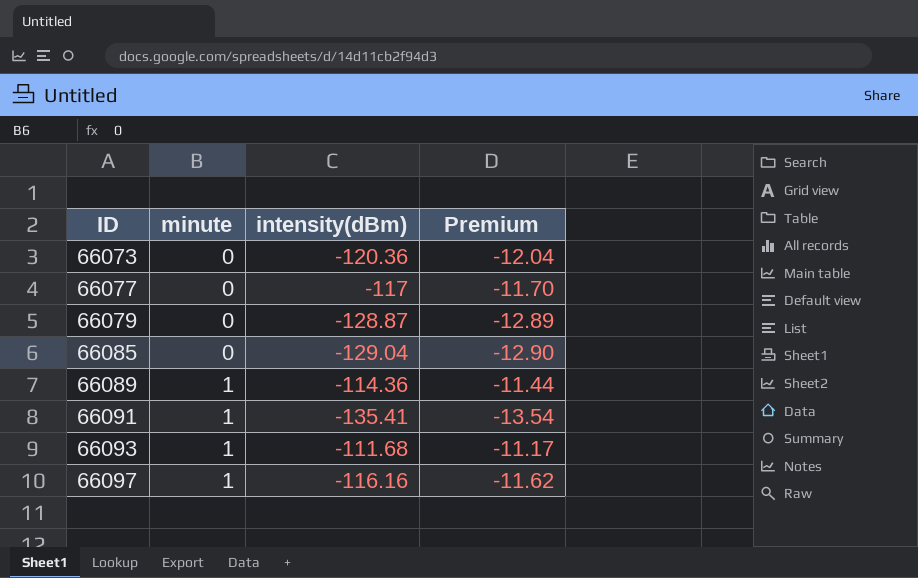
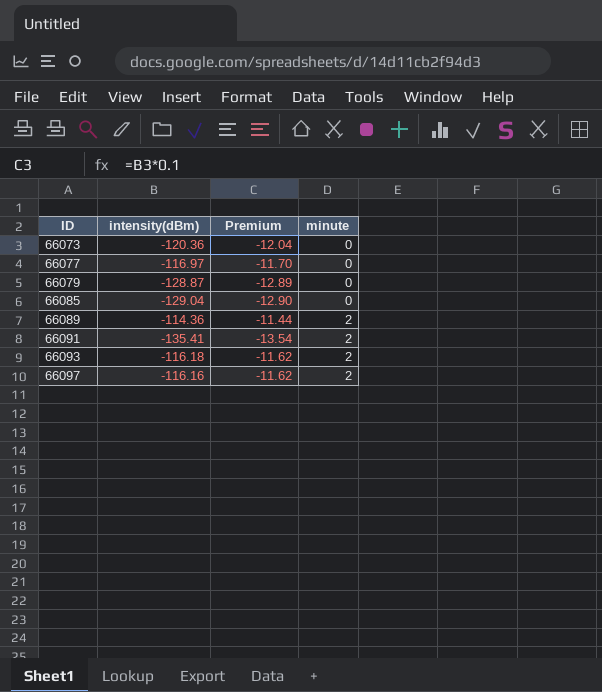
column minute | position: 2 -> 4
66077 | intensity(dBm): -117 -> -116.97
66089 | minute: 1 -> 2
66091 | minute: 1 -> 2
66093 | intensity(dBm): -111.68 -> -116.18
66093 | Premium: -11.17 -> -11.62
66093 | minute: 1 -> 2
66097 | minute: 1 -> 2

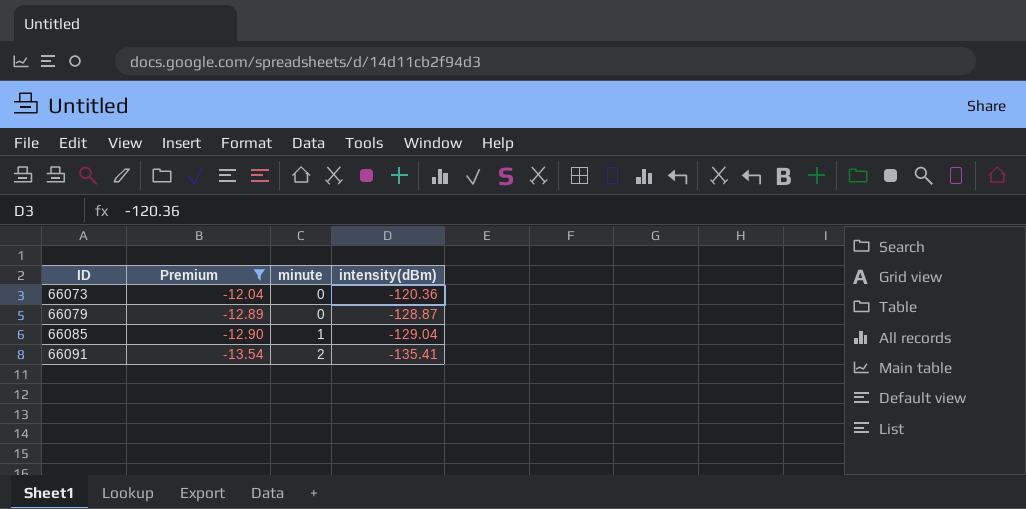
filter: none -> Premium <= -12.04
column intensity(dBm) | position: 2 -> 4
66085 | minute: 0 -> 1

